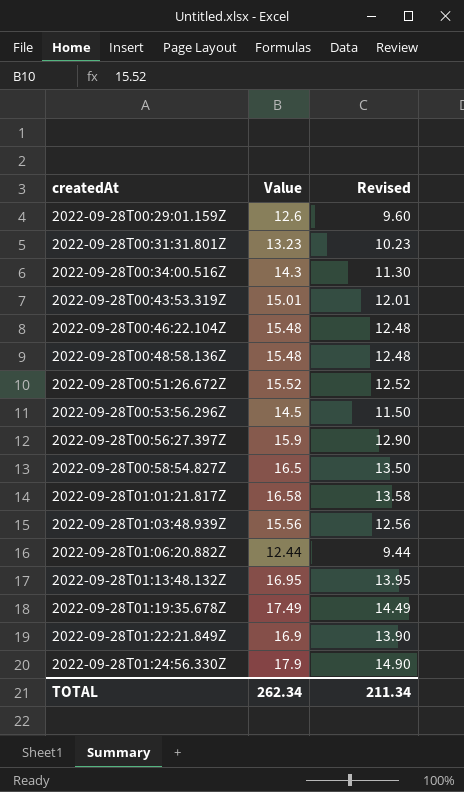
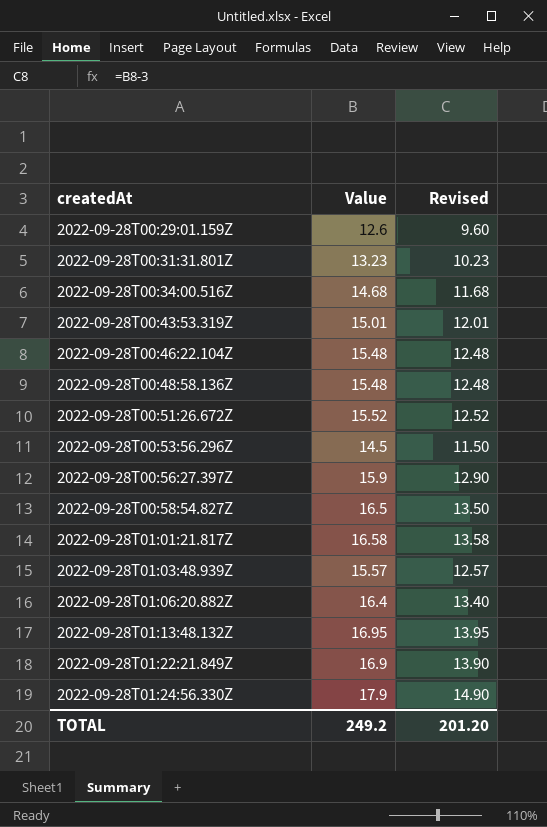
row 2022-09-28T01:19:35.678Z: 17.49 | 14.49 -> none
2022-09-28T00:34:00.516Z | Value: 14.3 -> 14.68
2022-09-28T00:34:00.516Z | Revised: 11.30 -> 11.68
2022-09-28T01:03:48.939Z | Value: 15.56 -> 15.57
2022-09-28T01:03:48.939Z | Revised: 12.56 -> 12.57
2022-09-28T01:06:20.882Z | Value: 12.44 -> 16.4
2022-09-28T01:06:20.882Z | Revised: 9.44 -> 13.40
TOTAL | Value: 262.34 -> 249.2
TOTAL | Revised: 211.34 -> 201.20

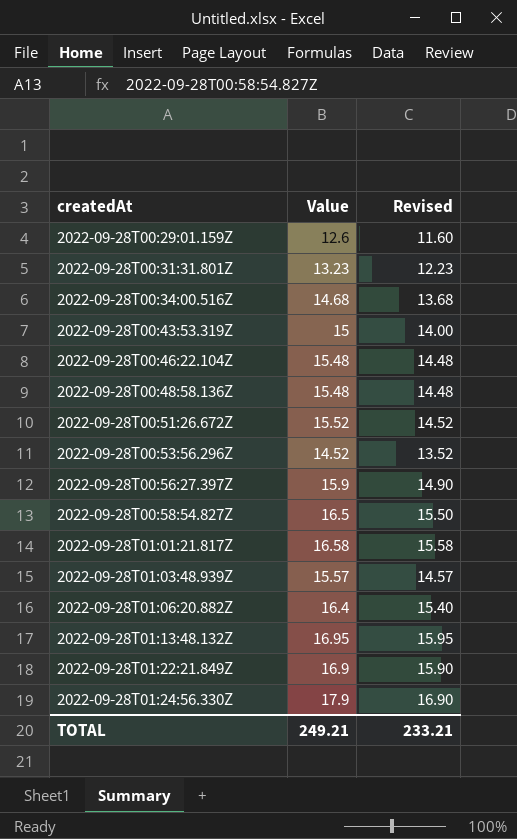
column Revised | formula: [Value] - 3 -> [Value] - 1
2022-09-28T00:43:53.319Z | Value: 15.01 -> 15
2022-09-28T00:53:56.296Z | Value: 14.5 -> 14.52
TOTAL | Value: 249.2 -> 249.21
TOTAL | Revised: 201.20 -> 233.21

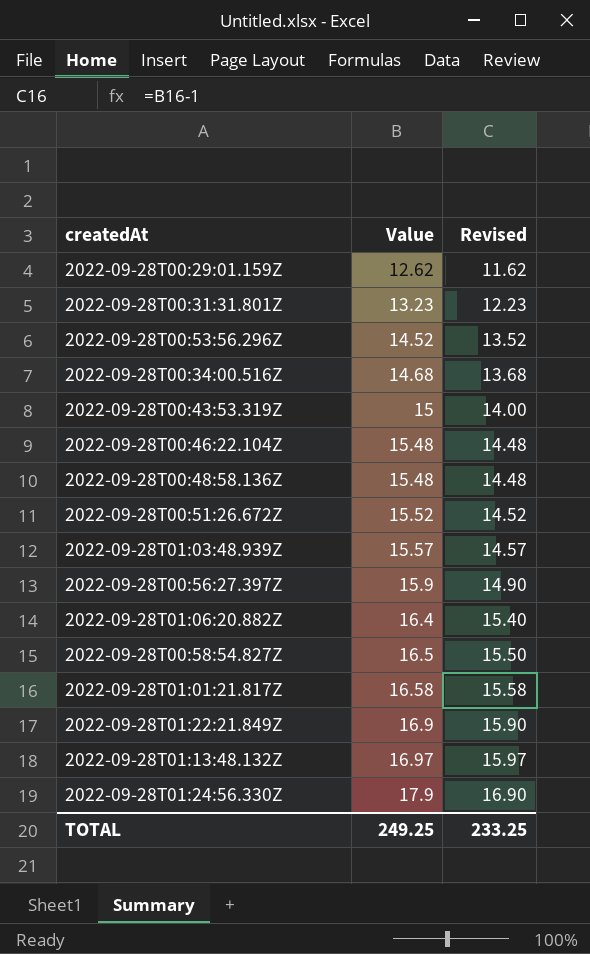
row order: createdAt ascending -> Value ascending
2022-09-28T00:29:01.159Z | Value: 12.6 -> 12.62
2022-09-28T00:29:01.159Z | Revised: 11.60 -> 11.62
2022-09-28T01:13:48.132Z | Value: 16.95 -> 16.97
2022-09-28T01:13:48.132Z | Revised: 15.95 -> 15.97
TOTAL | Value: 249.21 -> 249.25
TOTAL | Revised: 233.21 -> 233.25

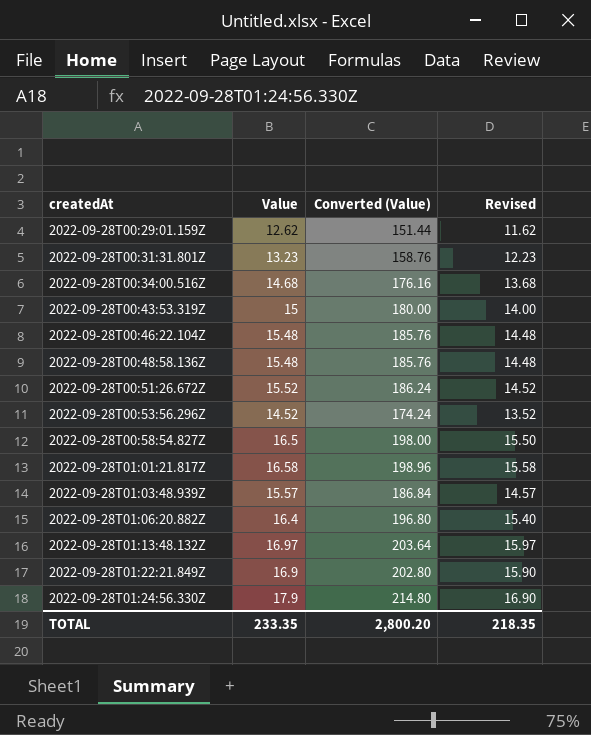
row order: Value ascending -> createdAt ascending
column Converted (Value) | formula: none -> [Value] * 12
row 2022-09-28T00:56:27.397Z: 15.9 | 14.90 -> none
TOTAL | Value: 249.25 -> 233.35
TOTAL | Revised: 233.25 -> 218.35

